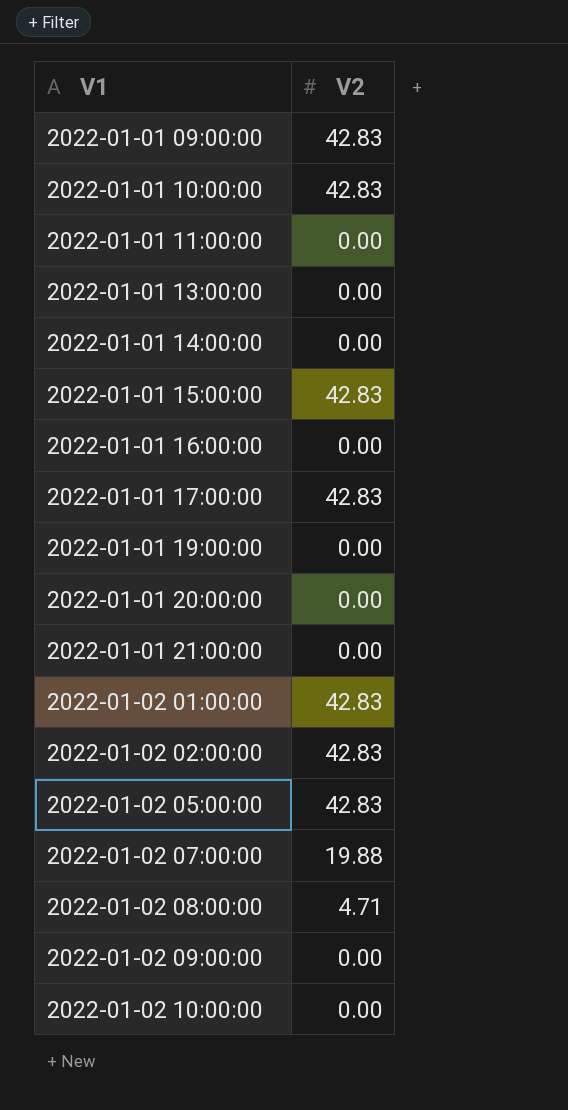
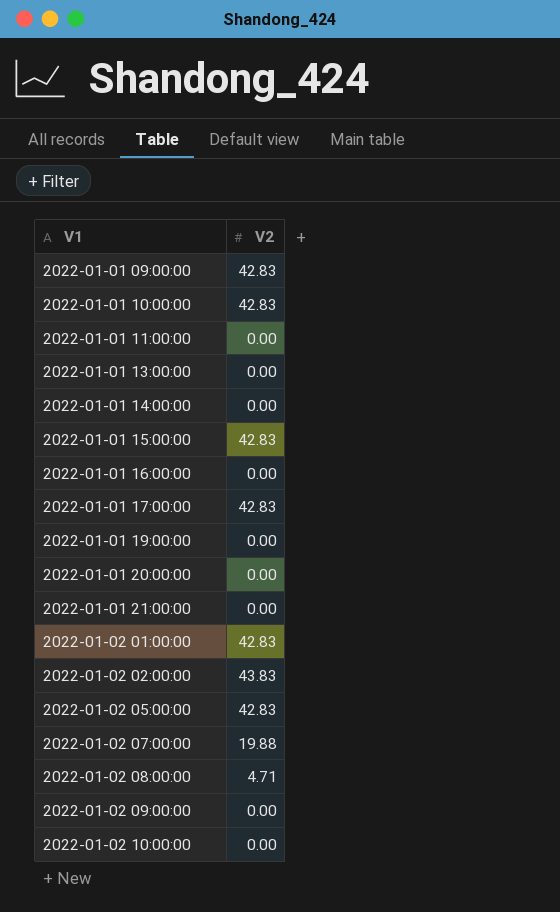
2022-01-02 02:00:00 | V2: 42.83 -> 43.83

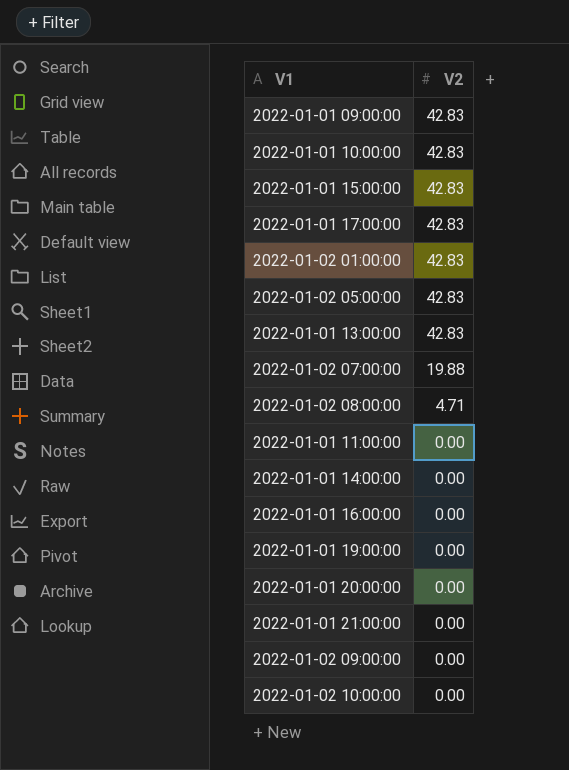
row order: V1 ascending -> V2 descending
row 2022-01-02 02:00:00: 43.83 -> none
2022-01-01 13:00:00 | V2: 0.00 -> 42.83

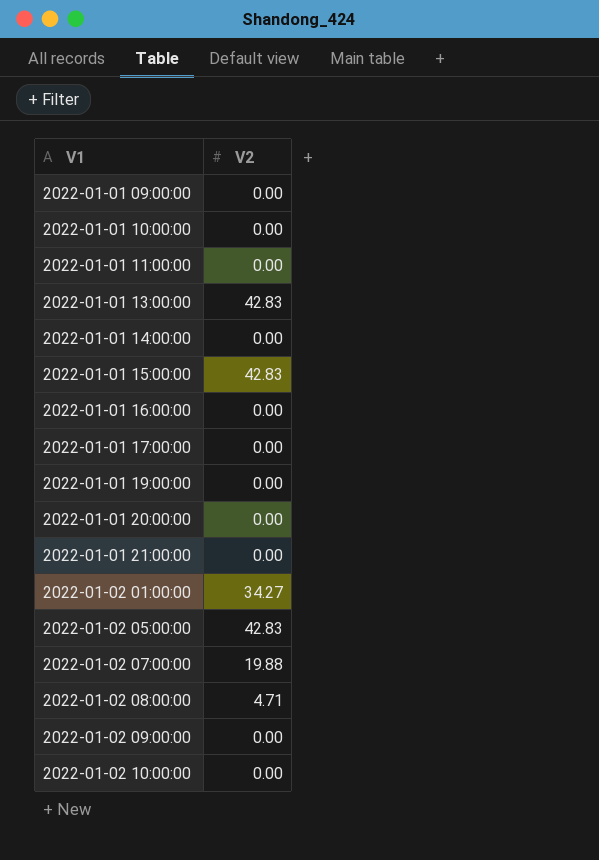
row order: V2 descending -> V1 ascending
2022-01-01 09:00:00 | V2: 42.83 -> 0.00
2022-01-01 10:00:00 | V2: 42.83 -> 0.00
2022-01-01 17:00:00 | V2: 42.83 -> 0.00
2022-01-02 01:00:00 | V2: 42.83 -> 34.27

